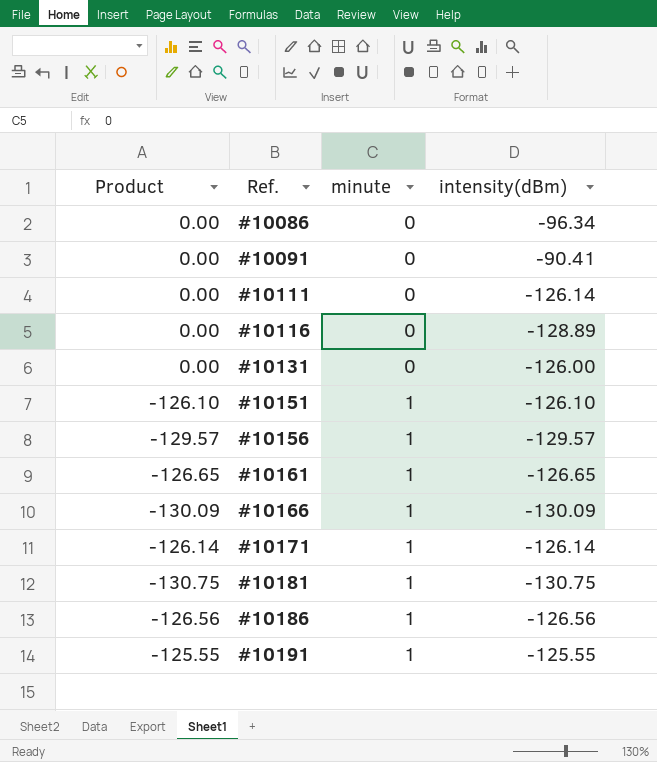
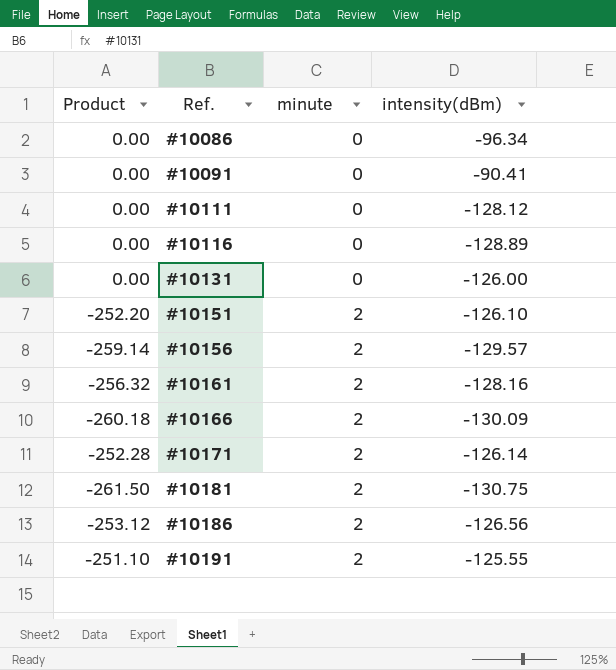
#10111 | intensity(dBm): -126.14 -> -128.12
#10151 | Product: -126.10 -> -252.20
#10151 | minute: 1 -> 2
#10156 | Product: -129.57 -> -259.14
#10156 | minute: 1 -> 2
#10161 | Product: -126.65 -> -256.32
#10161 | minute: 1 -> 2
#10161 | intensity(dBm): -126.65 -> -128.16
#10166 | Product: -130.09 -> -260.18
#10166 | minute: 1 -> 2
#10171 | Product: -126.14 -> -252.28
#10171 | minute: 1 -> 2
#10181 | Product: -130.75 -> -261.50
#10181 | minute: 1 -> 2
#10186 | Product: -126.56 -> -253.12
#10186 | minute: 1 -> 2
#10191 | Product: -125.55 -> -251.10
#10191 | minute: 1 -> 2

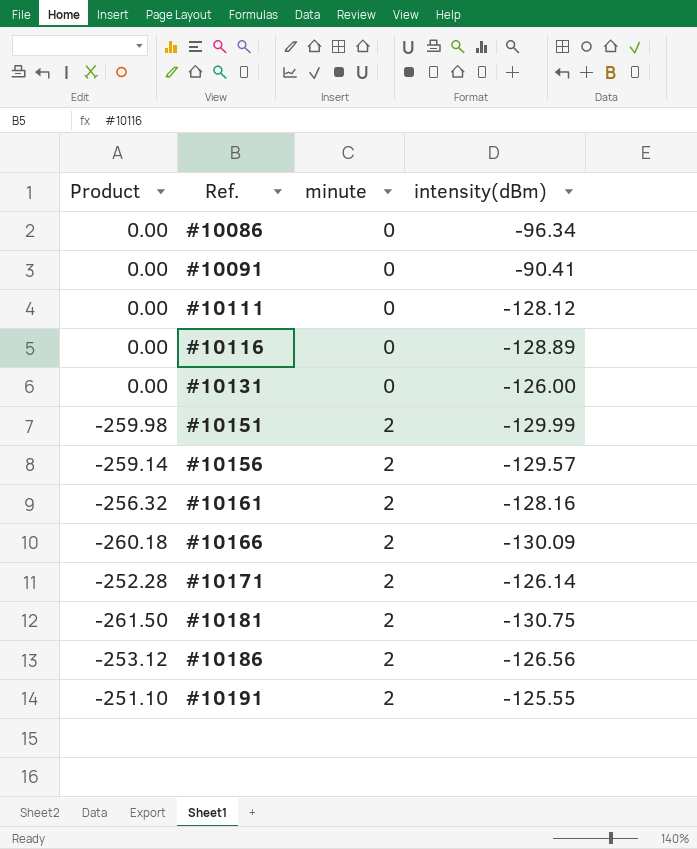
#10151 | Product: -252.20 -> -259.98
#10151 | intensity(dBm): -126.10 -> -129.99

